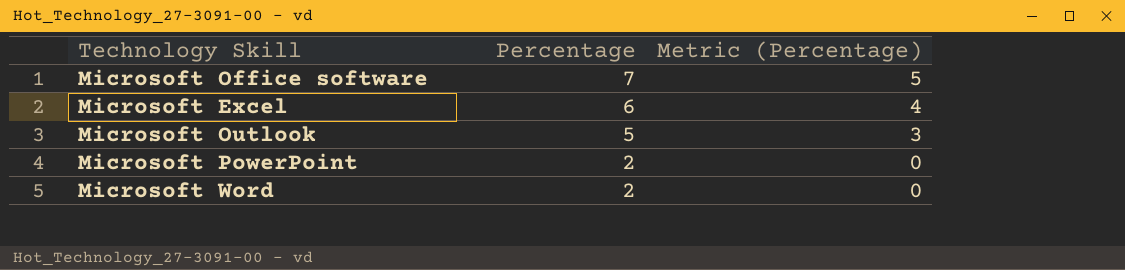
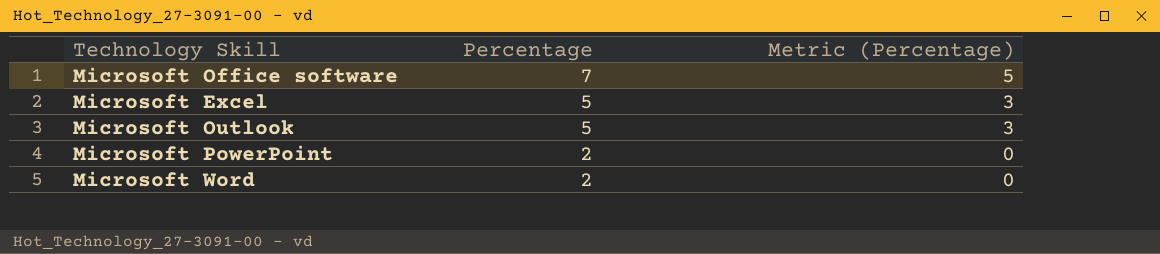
Microsoft Excel | Percentage: 6 -> 5
Microsoft Excel | Metric (Percentage): 4 -> 3

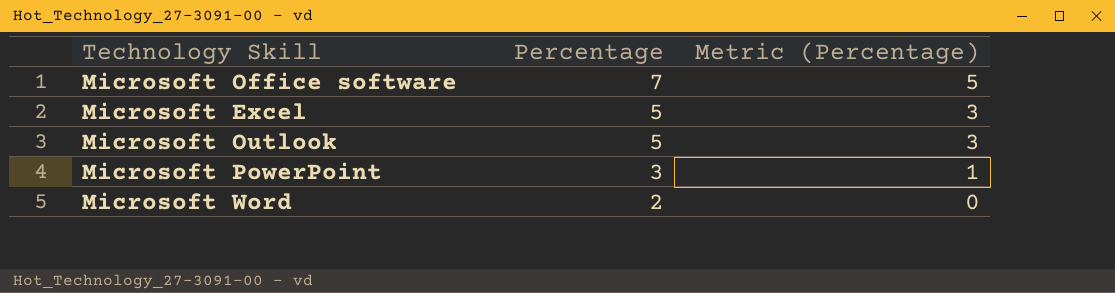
Microsoft PowerPoint | Percentage: 2 -> 3
Microsoft PowerPoint | Metric (Percentage): 0 -> 1

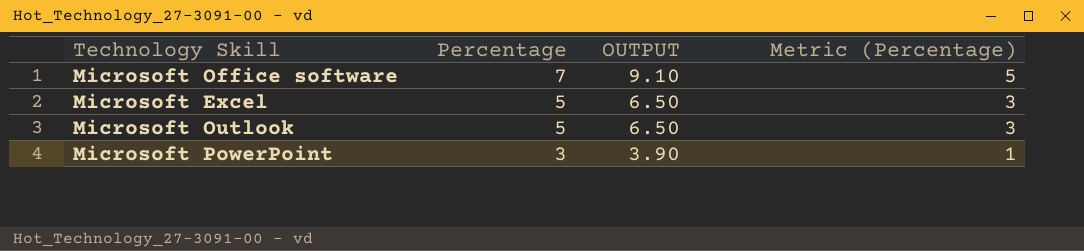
column OUTPUT | formula: none -> [Percentage] * 1.3
row Microsoft Word: 2 | 0 -> none

